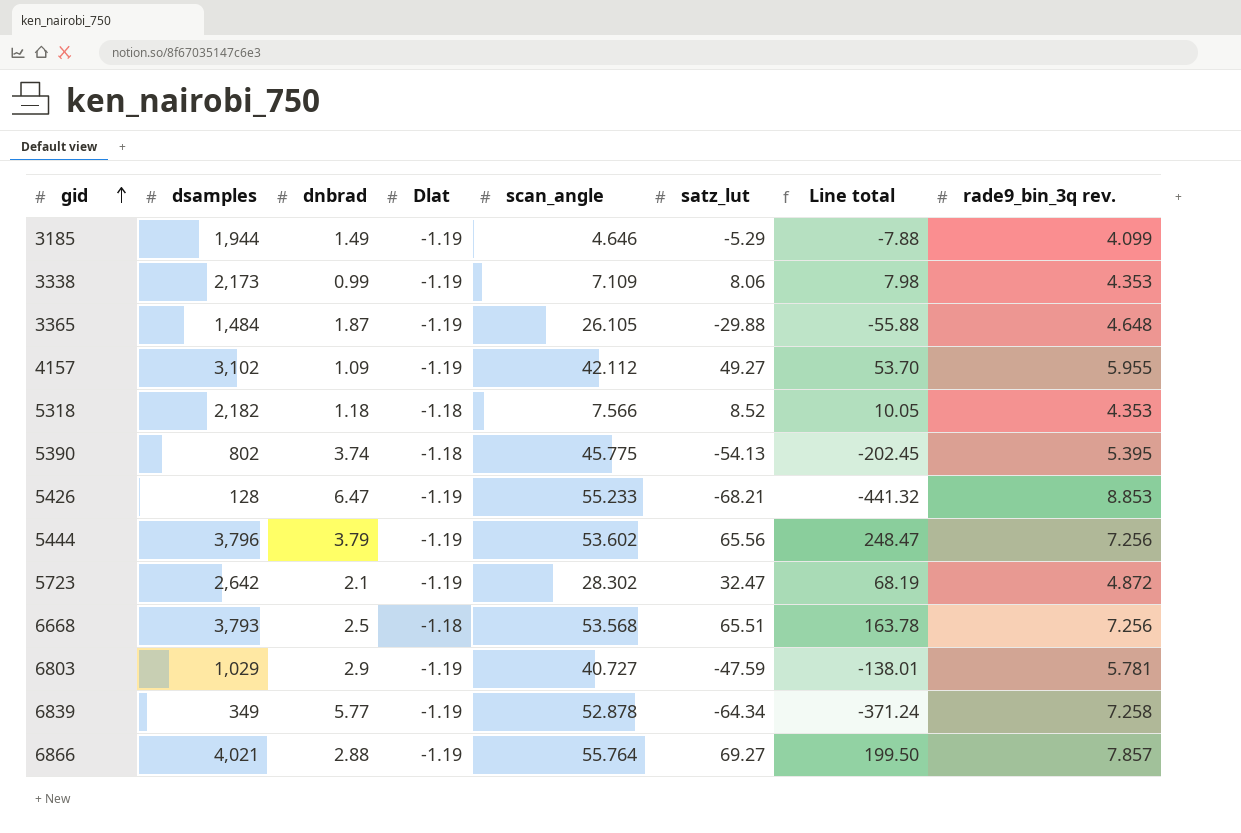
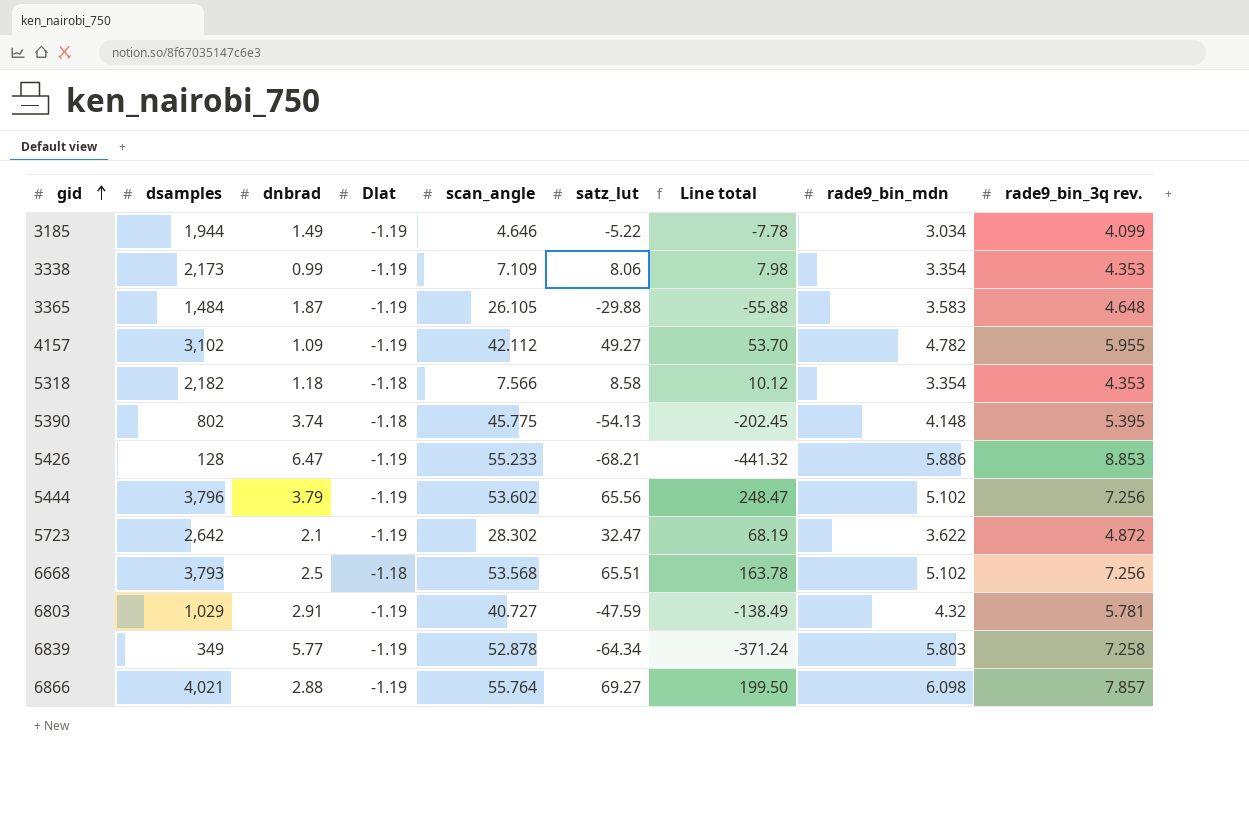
column rade9_bin_mdn | position: none -> 8
3185 | satz_lut: -5.29 -> -5.22
3185 | Line total: -7.88 -> -7.78
5318 | satz_lut: 8.52 -> 8.58
5318 | Line total: 10.05 -> 10.12
6803 | dnbrad: 2.9 -> 2.91
6803 | Line total: -138.01 -> -138.49

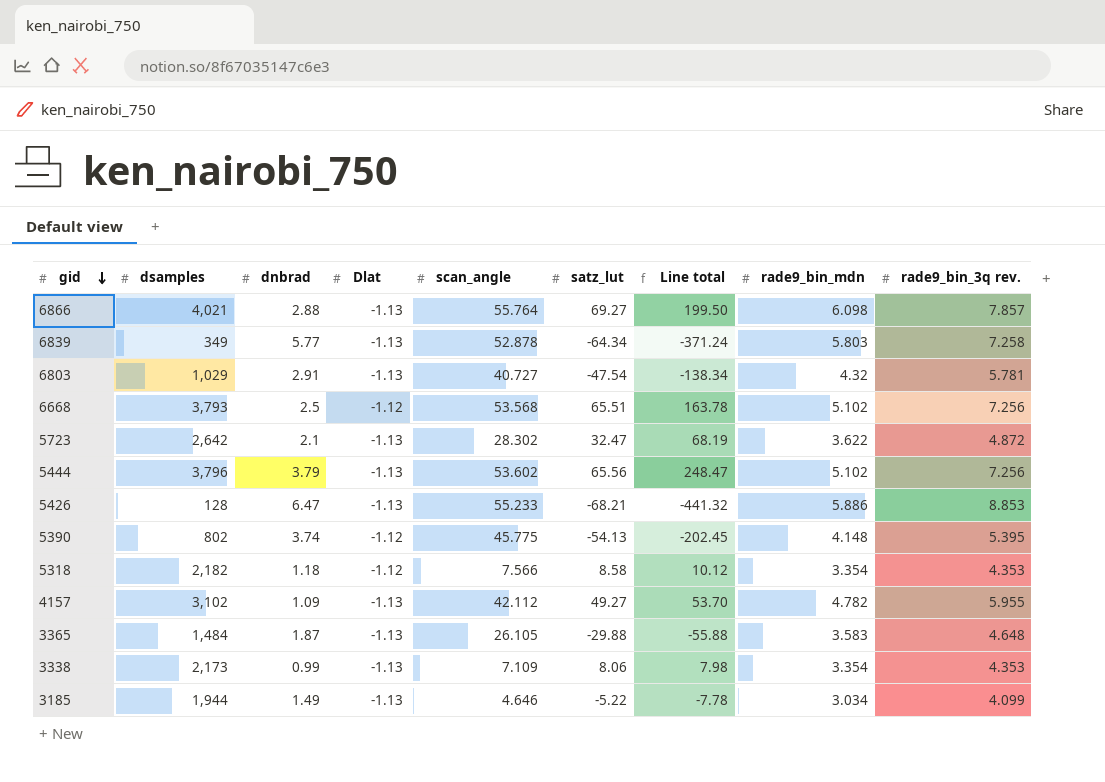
row order: gid ascending -> gid descending
6866 | Dlat: -1.19 -> -1.13
6839 | Dlat: -1.19 -> -1.13
6803 | Dlat: -1.19 -> -1.13
6803 | satz_lut: -47.59 -> -47.54
6803 | Line total: -138.49 -> -138.34
6668 | Dlat: -1.18 -> -1.12
5723 | Dlat: -1.19 -> -1.13
5444 | Dlat: -1.19 -> -1.13
5426 | Dlat: -1.19 -> -1.13
5390 | Dlat: -1.18 -> -1.12
5318 | Dlat: -1.18 -> -1.12
4157 | Dlat: -1.19 -> -1.13
3365 | Dlat: -1.19 -> -1.13
3338 | Dlat: -1.19 -> -1.13
3185 | Dlat: -1.19 -> -1.13

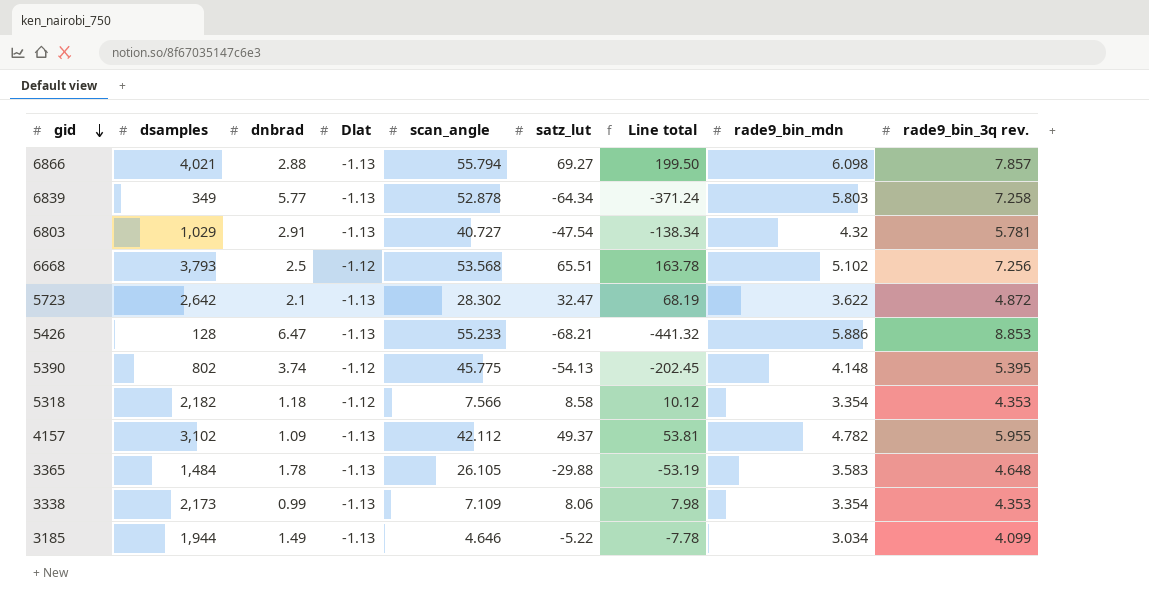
row 5444: 3,796 | 3.79 | -1.13 | 53.602 | 65.56 | 248.47 | 5.102 | 7.256 -> none
6866 | scan_angle: 55.764 -> 55.794
4157 | satz_lut: 49.27 -> 49.37
4157 | Line total: 53.70 -> 53.81
3365 | dnbrad: 1.87 -> 1.78
3365 | Line total: -55.88 -> -53.19

